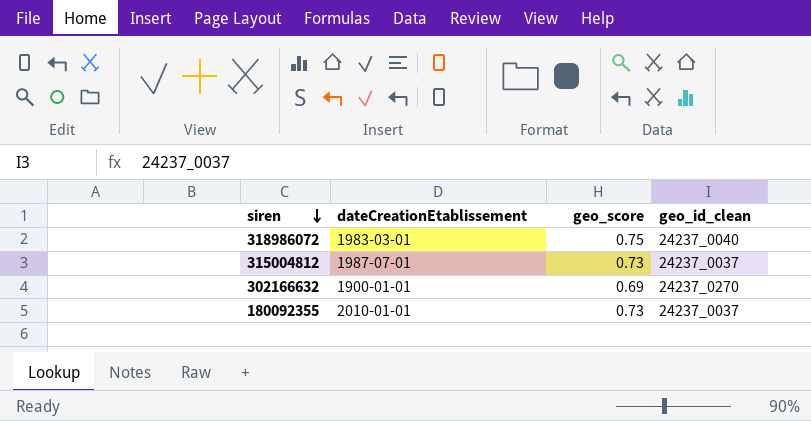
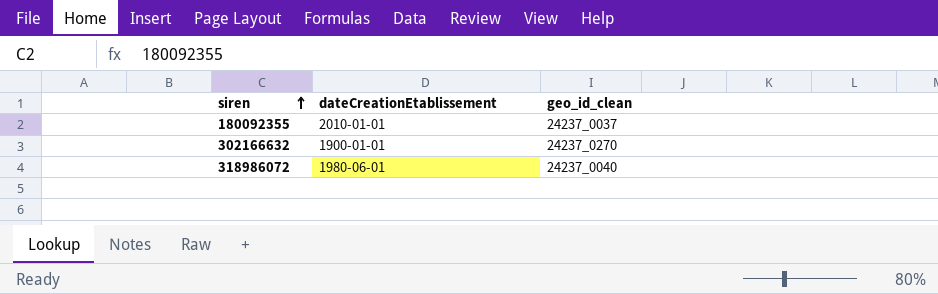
row order: siren descending -> siren ascending
column geo_score | position: 3 -> none
row 315004812: 1987-07-01 | 0.73 | 24237_0037 -> none
318986072 | dateCreationEtablissement: 1983-03-01 -> 1980-06-01

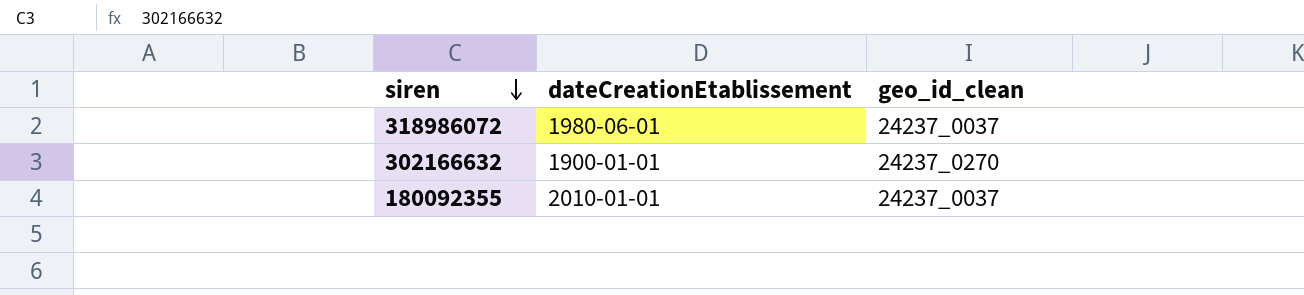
row order: siren ascending -> siren descending
318986072 | geo_id_clean: 24237_0040 -> 24237_0037

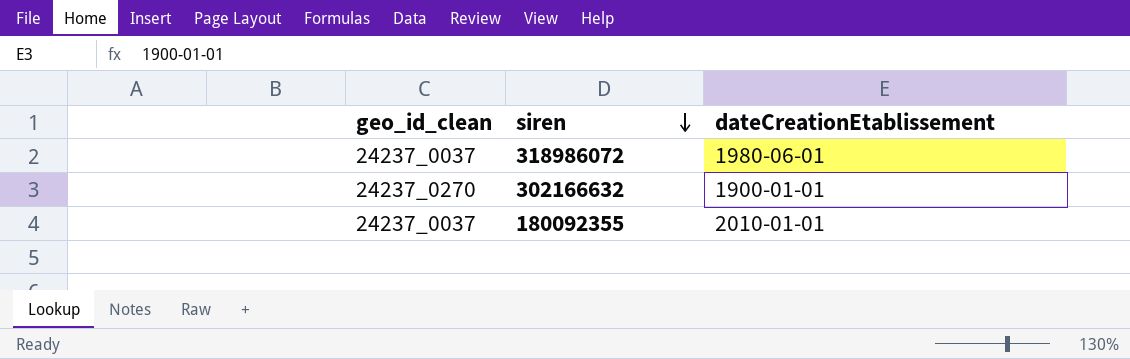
column geo_id_clean | position: 3 -> 1

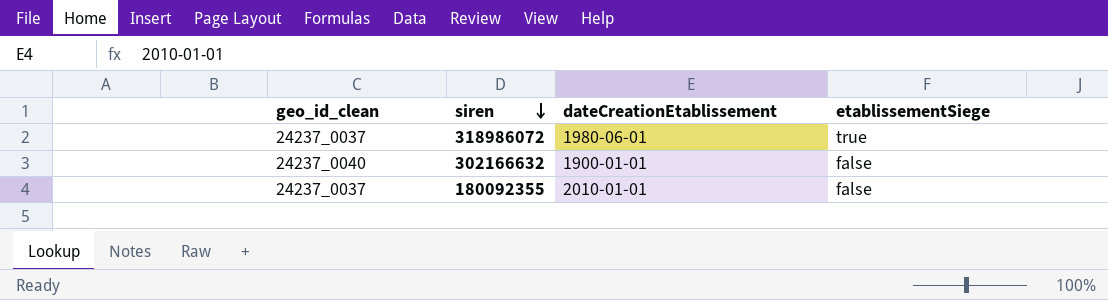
column etablissementSiege | position: none -> 4
302166632 | geo_id_clean: 24237_0270 -> 24237_0040

